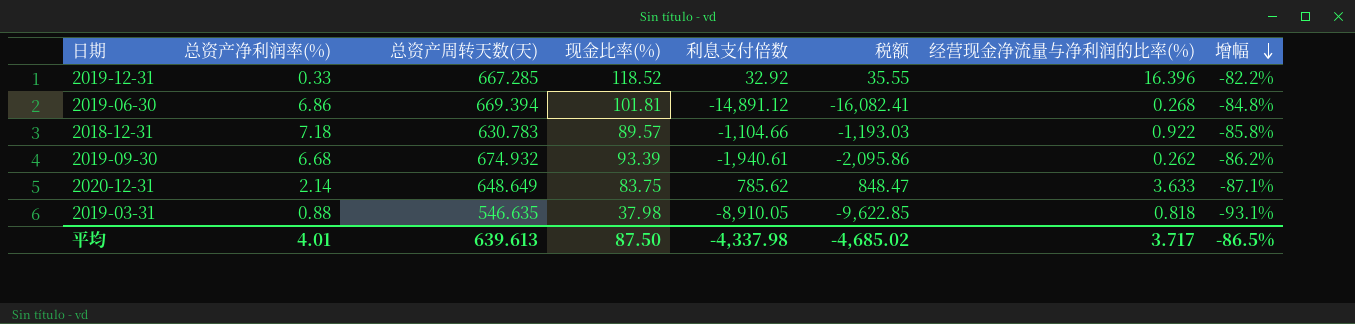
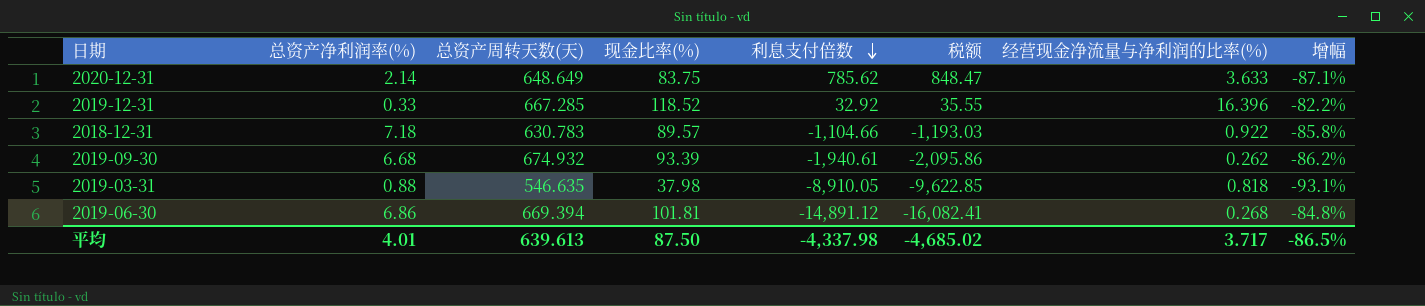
row order: 增幅 descending -> 利息支付倍数 descending

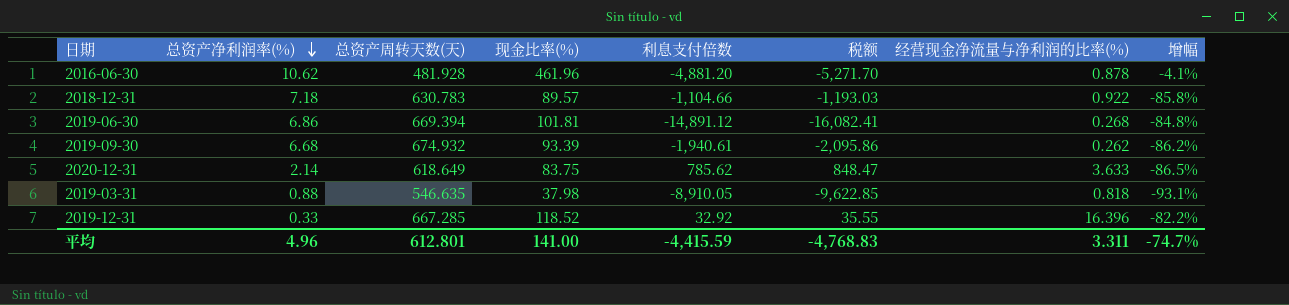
row order: 利息支付倍数 descending -> 总资产净利润率(%) descending
row 2016-06-30: none -> 10.62 | 481.928 | 461.96 | -4,881.20 | -5,271.70 | 0.878 | -4.1%
2020-12-31 | 总资产周转天数(天): 648.649 -> 618.649
2020-12-31 | 增幅: -87.1% -> -86.5%
平均 | 总资产净利润率(%): 4.01 -> 4.96
平均 | 总资产周转天数(天): 639.613 -> 612.801
平均 | 现金比率(%): 87.50 -> 141.00
平均 | 利息支付倍数: -4,337.98 -> -4,415.59
平均 | 税额: -4,685.02 -> -4,768.83
平均 | 经营现金净流量与净利润的比率(%): 3.717 -> 3.311
平均 | 增幅: -86.5% -> -74.7%

